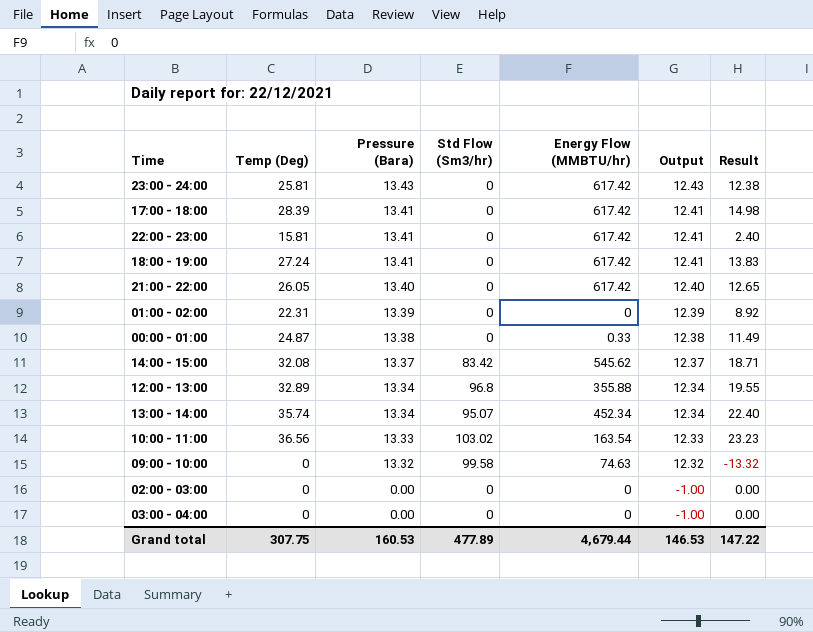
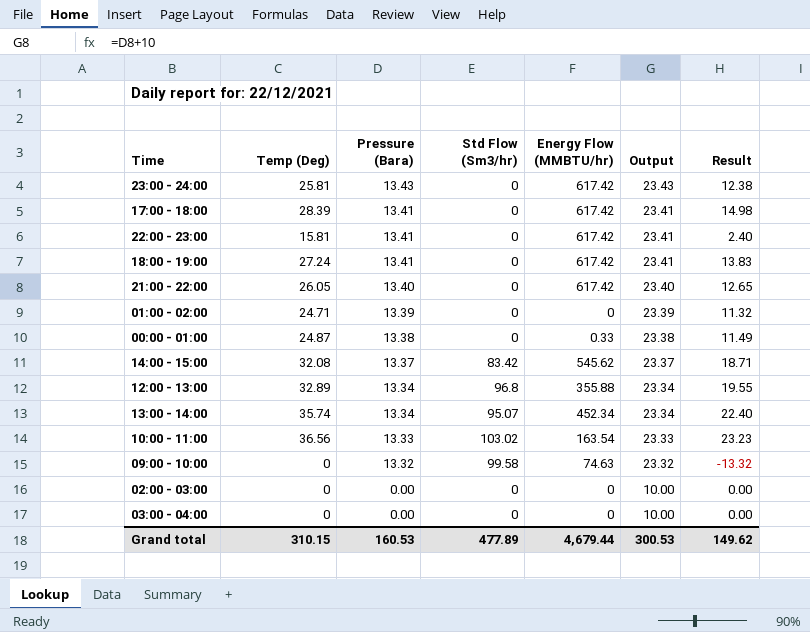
column Output | formula: [Pressure (Bara)] - 1 -> [Pressure (Bara)] + 10
01:00 - 02:00 | Temp (Deg): 22.31 -> 24.71
01:00 - 02:00 | Result: 8.92 -> 11.32
Grand total | Temp (Deg): 307.75 -> 310.15
Grand total | Output: 146.53 -> 300.53
Grand total | Result: 147.22 -> 149.62

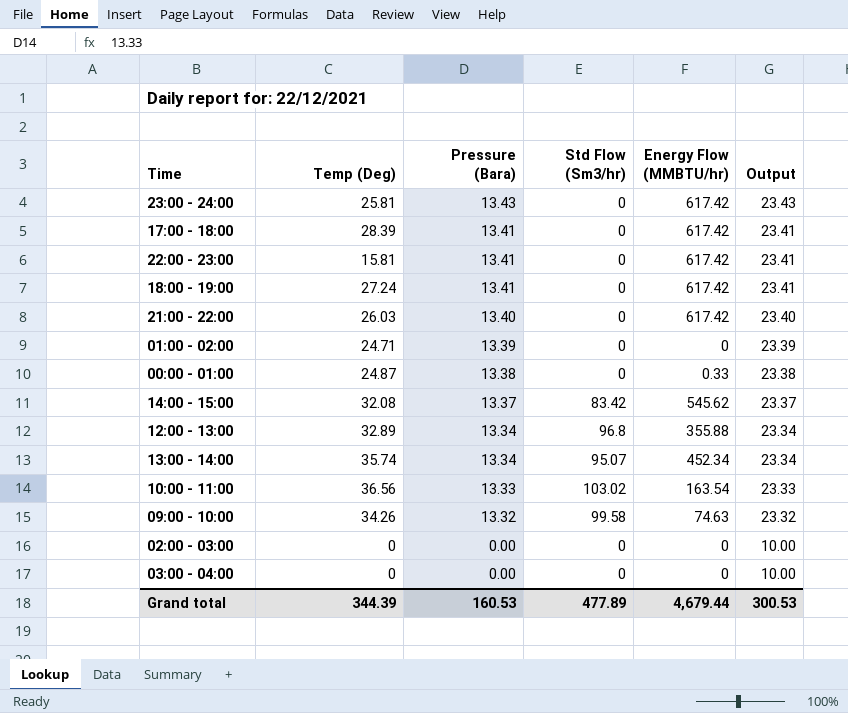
column Result | formula: [Temp (Deg)] - [Pressure (Bara)] -> none
21:00 - 22:00 | Temp (Deg): 26.05 -> 26.03
09:00 - 10:00 | Temp (Deg): 0 -> 34.26
Grand total | Temp (Deg): 310.15 -> 344.39

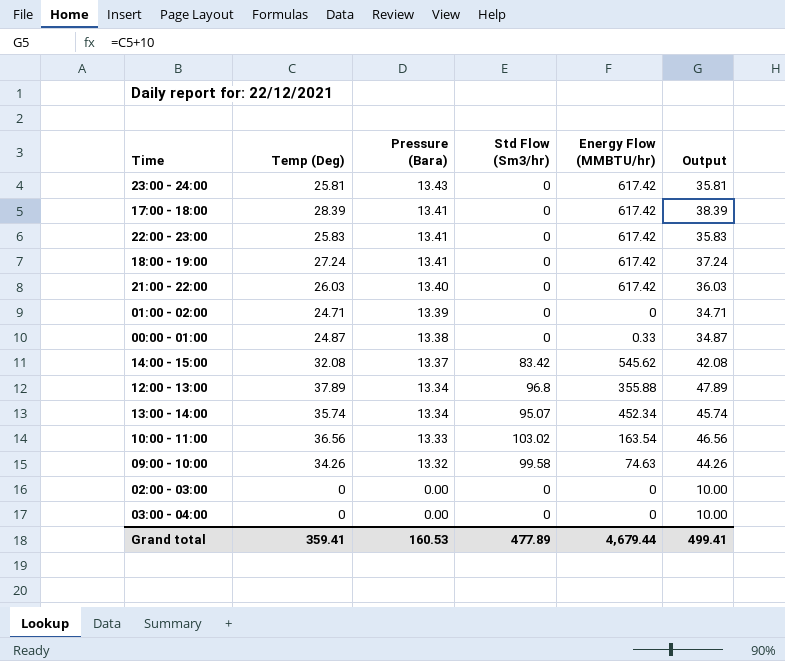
column Output | formula: [Pressure (Bara)] + 10 -> [Temp (Deg)] + 10
22:00 - 23:00 | Temp (Deg): 15.81 -> 25.83
12:00 - 13:00 | Temp (Deg): 32.89 -> 37.89
Grand total | Temp (Deg): 344.39 -> 359.41
Grand total | Output: 300.53 -> 499.41

